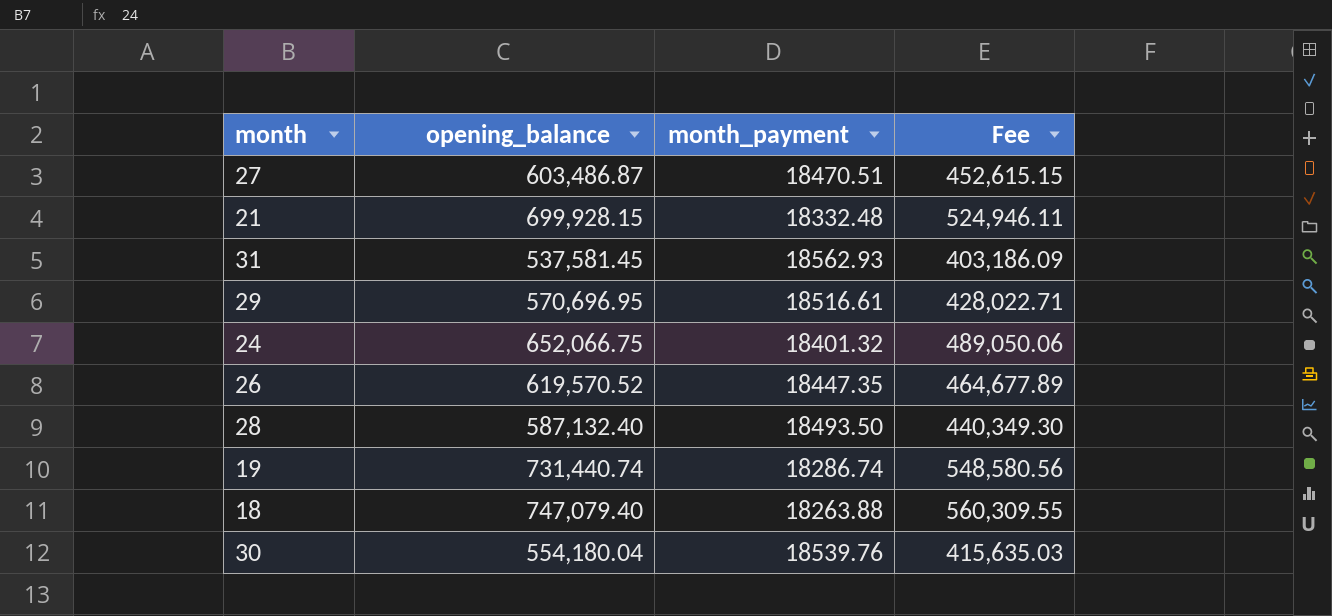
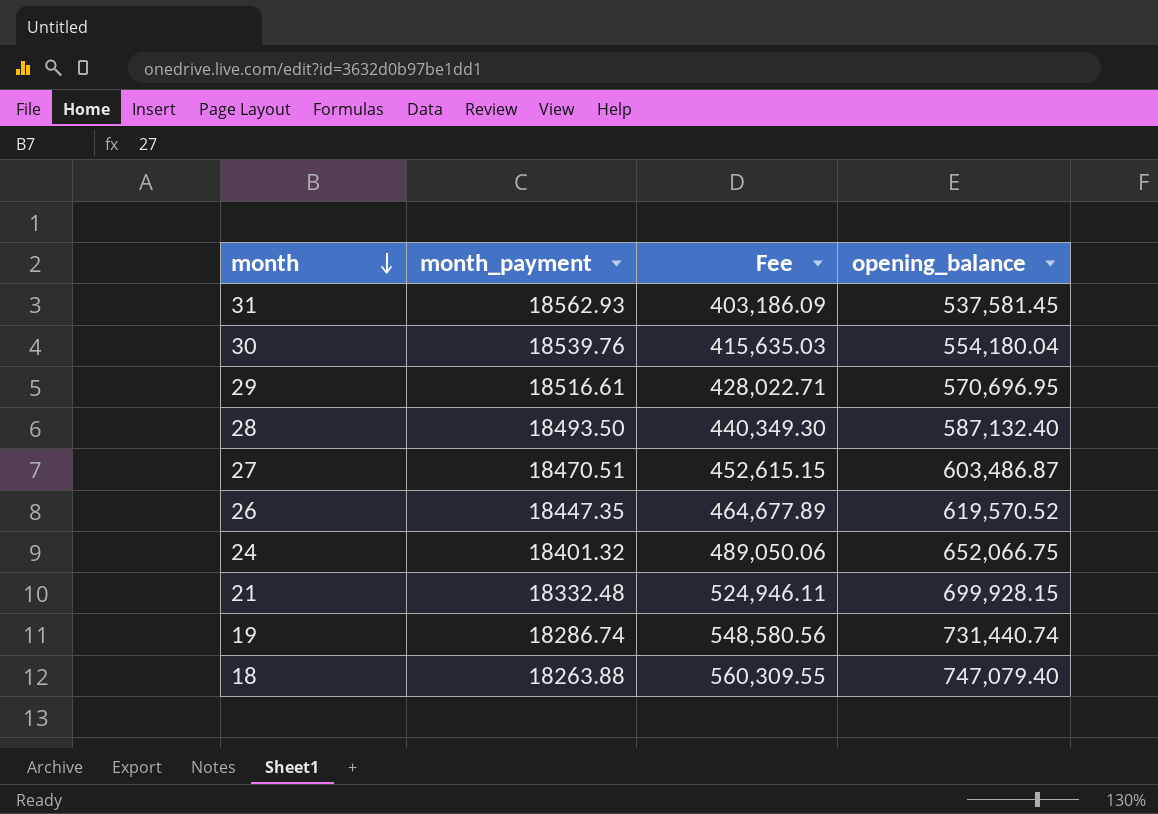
row order: none -> month descending
column opening_balance | position: 2 -> 4

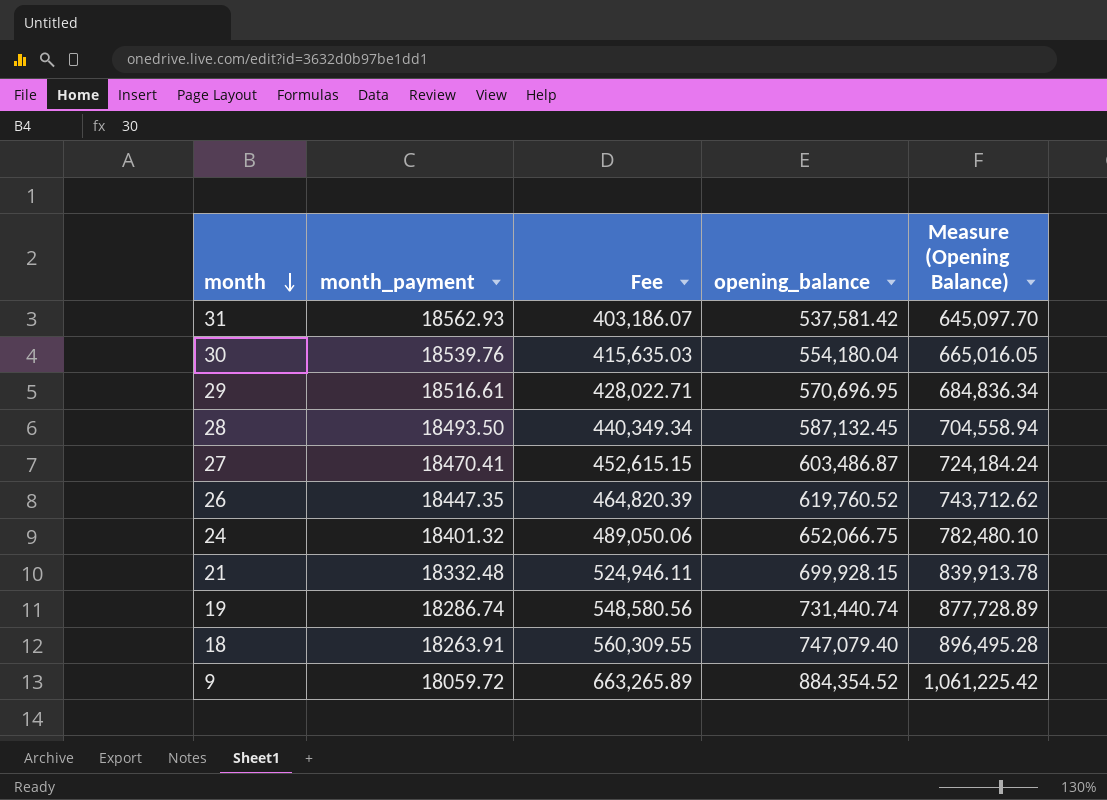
column Measure (Opening Balance) | formula: none -> [opening_balance] * 1.2
31 | Fee: 403,186.09 -> 403,186.07
31 | opening_balance: 537,581.45 -> 537,581.42
28 | Fee: 440,349.30 -> 440,349.34
28 | opening_balance: 587,132.40 -> 587,132.45
27 | month_payment: 18470.51 -> 18470.41
26 | Fee: 464,677.89 -> 464,820.39
26 | opening_balance: 619,570.52 -> 619,760.52
18 | month_payment: 18263.88 -> 18263.91
row 9: none -> 18059.72 | 663,265.89 | 884,354.52 | 1,061,225.42

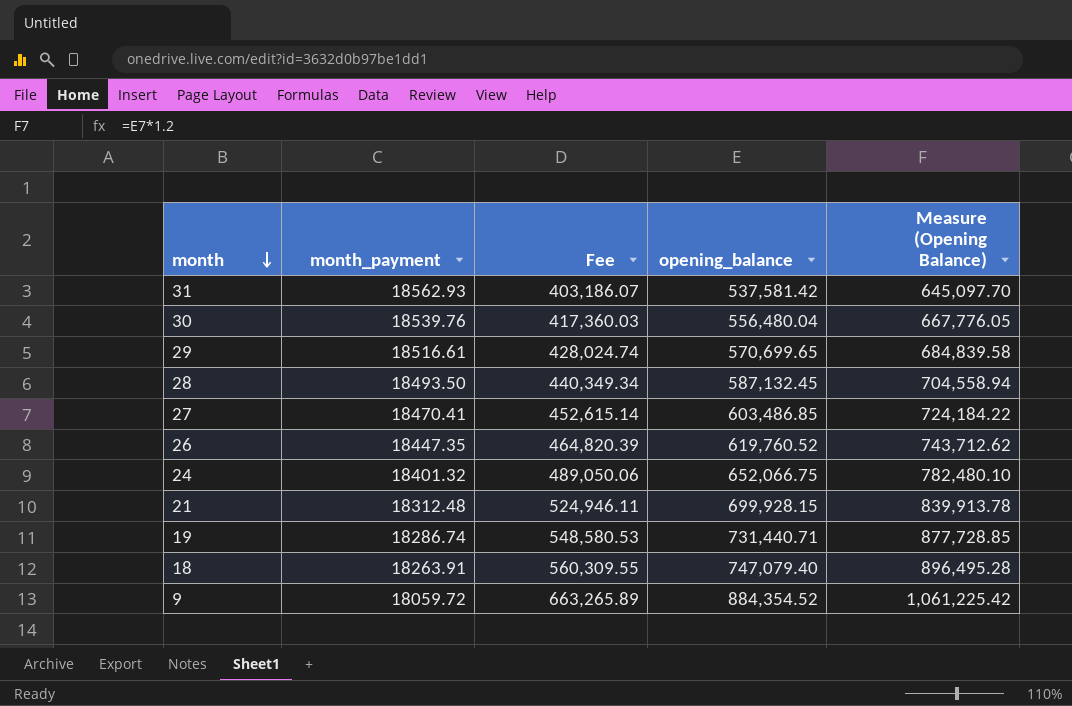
30 | Fee: 415,635.03 -> 417,360.03
30 | opening_balance: 554,180.04 -> 556,480.04
30 | Measure (Opening Balance): 665,016.05 -> 667,776.05
29 | Fee: 428,022.71 -> 428,024.74
29 | opening_balance: 570,696.95 -> 570,699.65
29 | Measure (Opening Balance): 684,836.34 -> 684,839.58
27 | Fee: 452,615.15 -> 452,615.14
27 | opening_balance: 603,486.87 -> 603,486.85
27 | Measure (Opening Balance): 724,184.24 -> 724,184.22
21 | month_payment: 18332.48 -> 18312.48
19 | Fee: 548,580.56 -> 548,580.53
19 | opening_balance: 731,440.74 -> 731,440.71
19 | Measure (Opening Balance): 877,728.89 -> 877,728.85

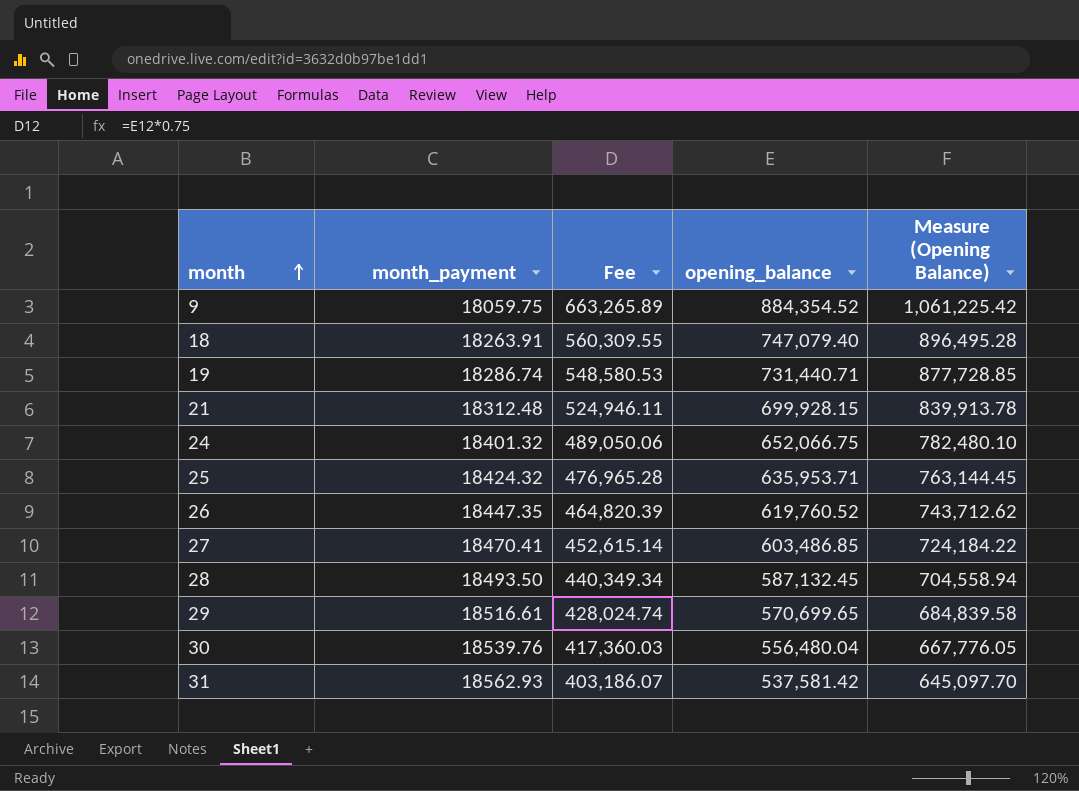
row order: month descending -> month ascending
9 | month_payment: 18059.72 -> 18059.75
row 25: none -> 18424.32 | 476,965.28 | 635,953.71 | 763,144.45

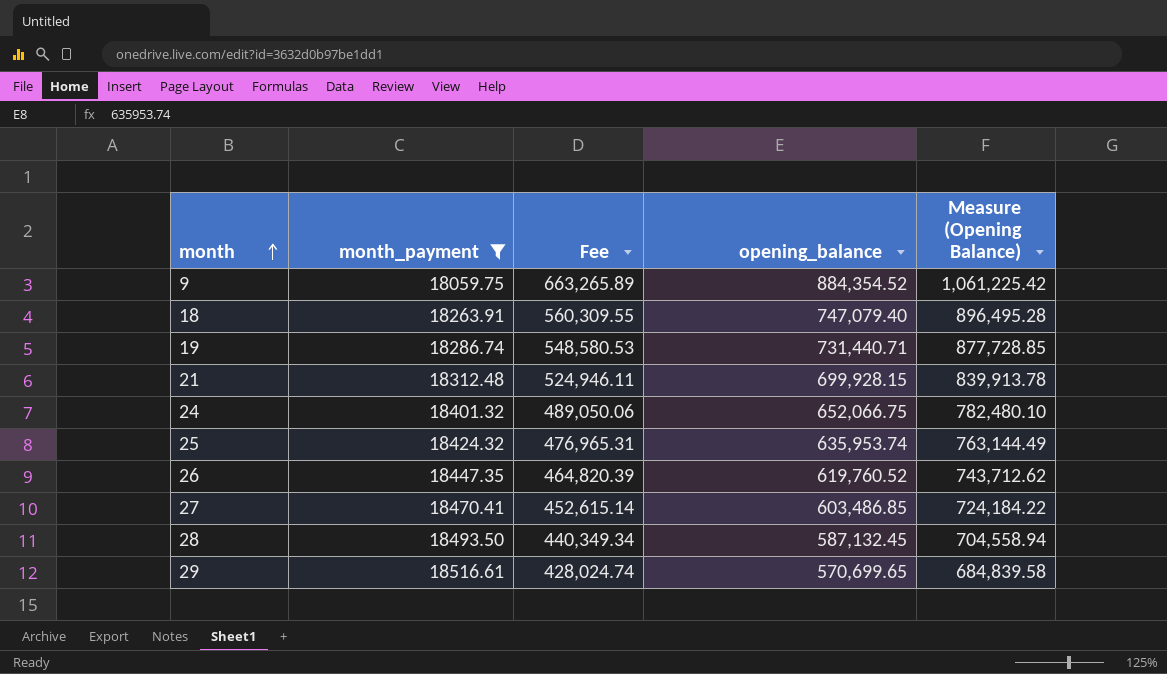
filter: none -> month_payment <= 18516.61
25 | Fee: 476,965.28 -> 476,965.31
25 | opening_balance: 635,953.71 -> 635,953.74
25 | Measure (Opening Balance): 763,144.45 -> 763,144.49

